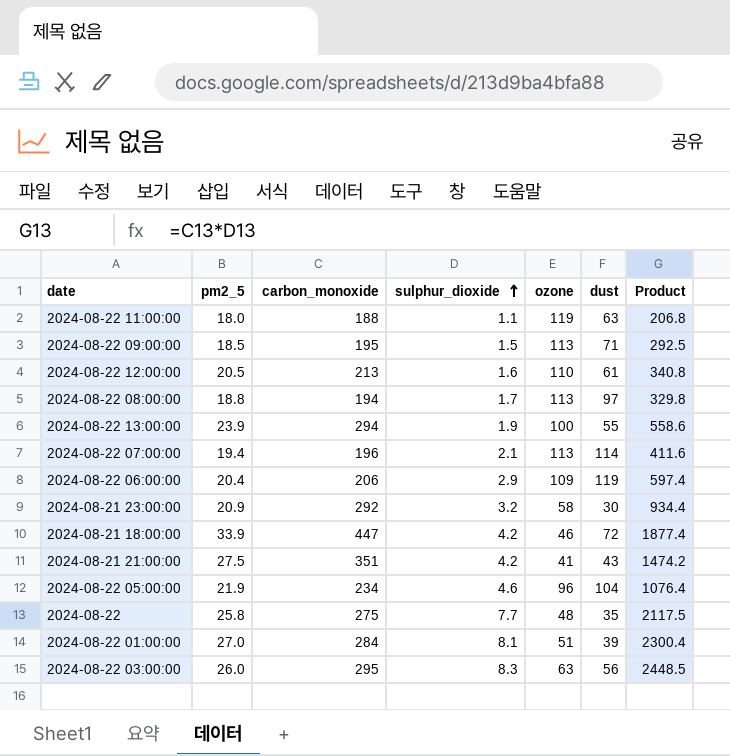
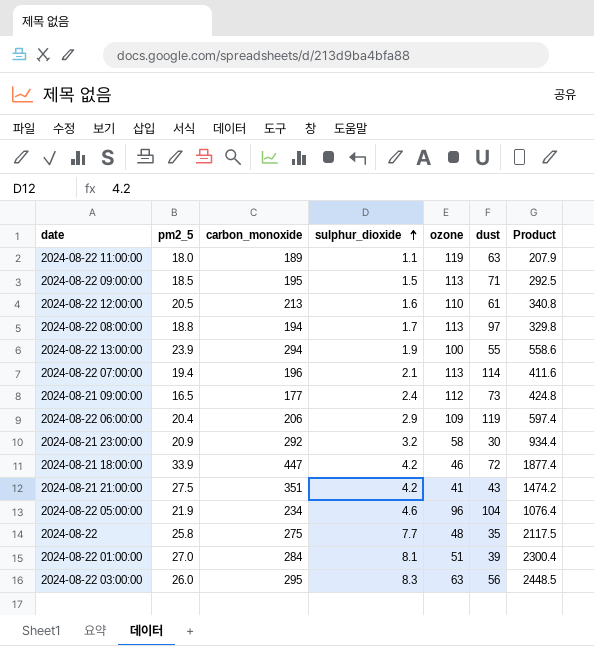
2024-08-22 11:00:00 | carbon_monoxide: 188 -> 189
2024-08-22 11:00:00 | Product: 206.8 -> 207.9
row 2024-08-21 09:00:00: none -> 16.5 | 177 | 2.4 | 112 | 73 | 424.8

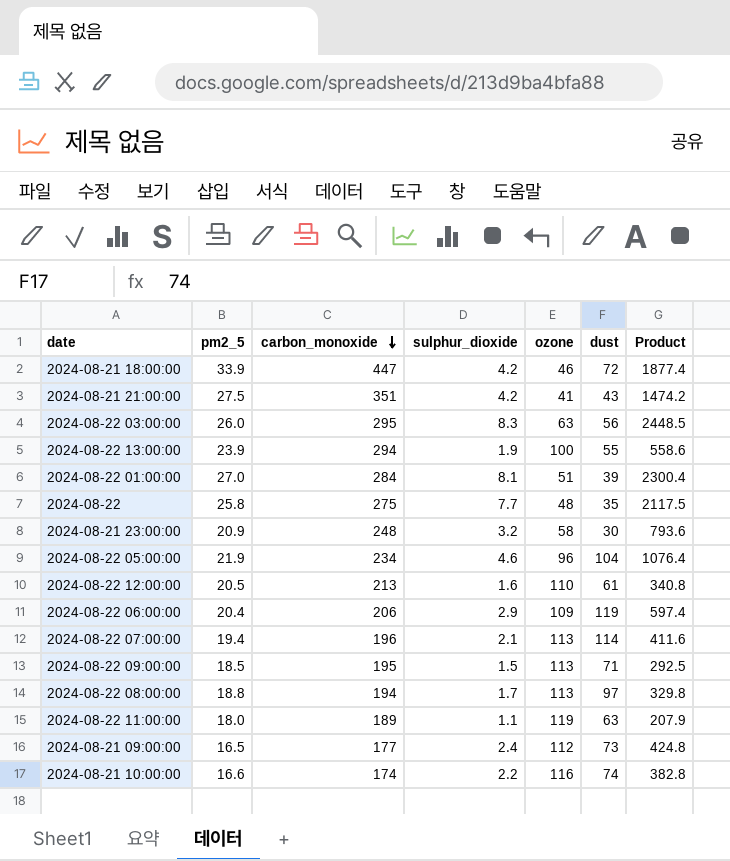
row order: sulphur_dioxide ascending -> carbon_monoxide descending
2024-08-21 23:00:00 | carbon_monoxide: 292 -> 248
2024-08-21 23:00:00 | Product: 934.4 -> 793.6
row 2024-08-21 10:00:00: none -> 16.6 | 174 | 2.2 | 116 | 74 | 382.8

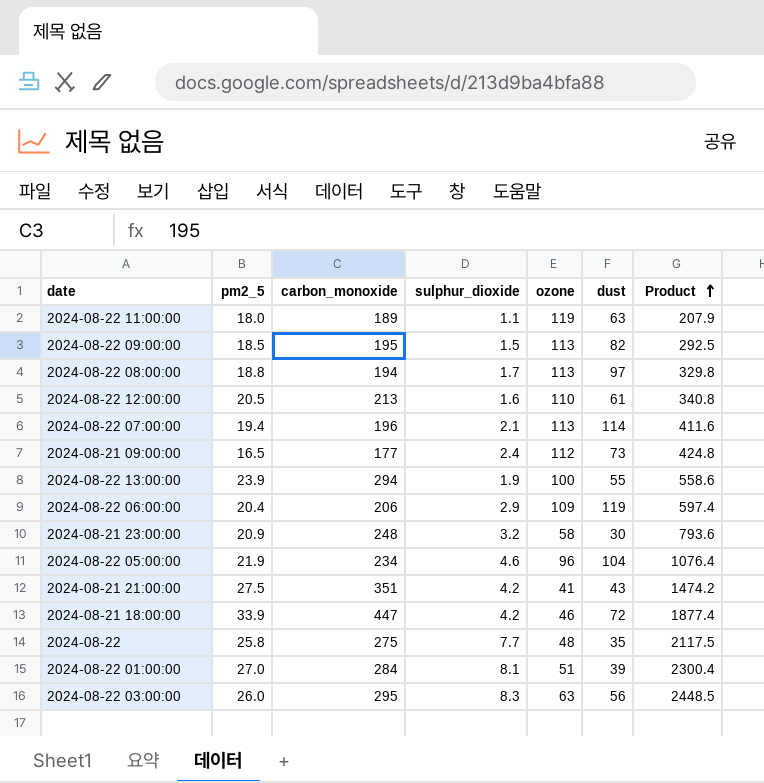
row order: carbon_monoxide descending -> Product ascending
row 2024-08-21 10:00:00: 16.6 | 174 | 2.2 | 116 | 74 | 382.8 -> none
2024-08-22 09:00:00 | dust: 71 -> 82

